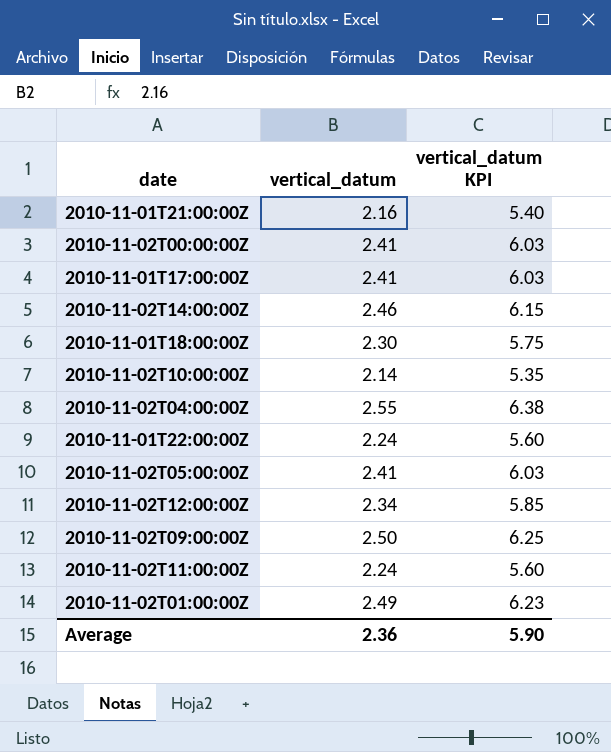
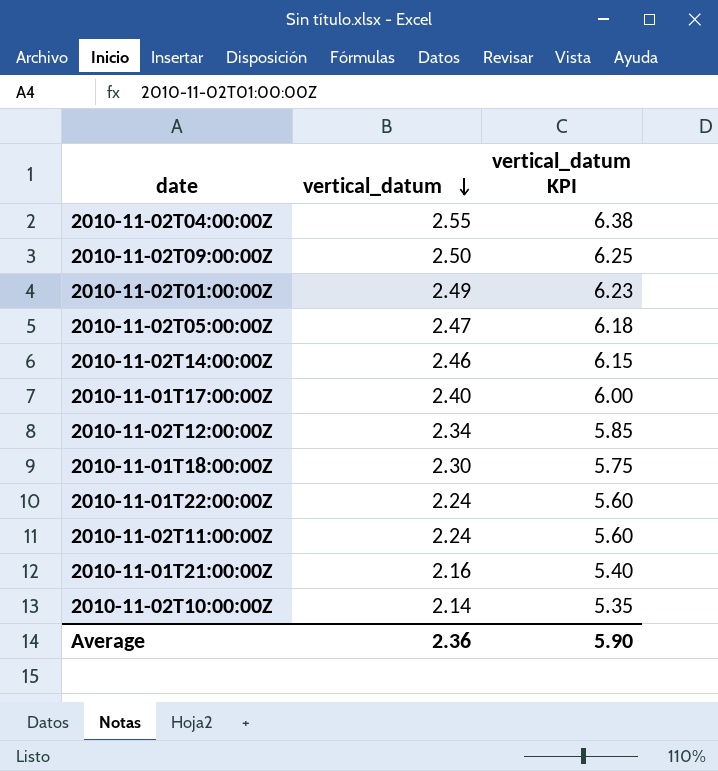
row order: none -> vertical_datum descending
row 2010-11-02T00:00:00Z: 2.41 | 6.03 -> none
2010-11-02T05:00:00Z | vertical_datum: 2.41 -> 2.47
2010-11-02T05:00:00Z | vertical_datum KPI: 6.03 -> 6.18
2010-11-01T17:00:00Z | vertical_datum: 2.41 -> 2.40
2010-11-01T17:00:00Z | vertical_datum KPI: 6.03 -> 6.00

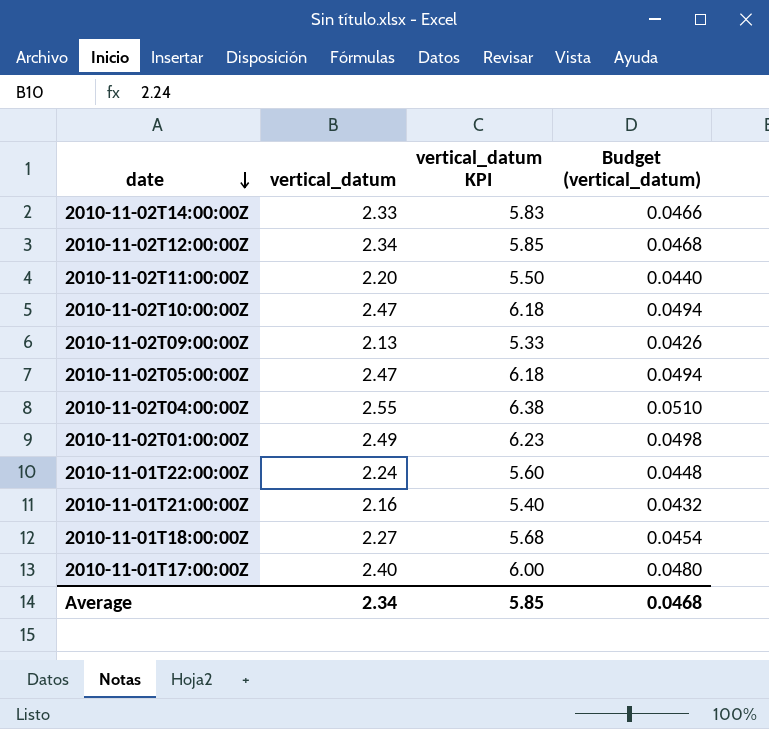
row order: vertical_datum descending -> date descending
column Budget (vertical_datum) | formula: none -> [vertical_datum] * 0.02
2010-11-02T14:00:00Z | vertical_datum: 2.46 -> 2.33
2010-11-02T14:00:00Z | vertical_datum KPI: 6.15 -> 5.83
2010-11-02T11:00:00Z | vertical_datum: 2.24 -> 2.20
2010-11-02T11:00:00Z | vertical_datum KPI: 5.60 -> 5.50
2010-11-02T10:00:00Z | vertical_datum: 2.14 -> 2.47
2010-11-02T10:00:00Z | vertical_datum KPI: 5.35 -> 6.18
2010-11-02T09:00:00Z | vertical_datum: 2.50 -> 2.13
2010-11-02T09:00:00Z | vertical_datum KPI: 6.25 -> 5.33
2010-11-01T18:00:00Z | vertical_datum: 2.30 -> 2.27
2010-11-01T18:00:00Z | vertical_datum KPI: 5.75 -> 5.68
Average | vertical_datum: 2.36 -> 2.34
Average | vertical_datum KPI: 5.90 -> 5.85

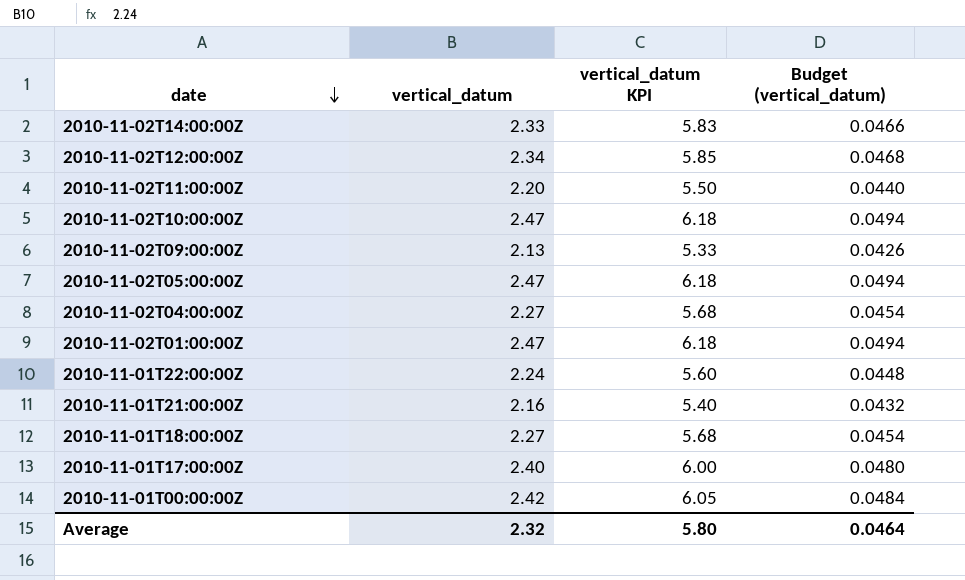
2010-11-02T04:00:00Z | vertical_datum: 2.55 -> 2.27
2010-11-02T04:00:00Z | vertical_datum KPI: 6.38 -> 5.68
2010-11-02T04:00:00Z | Budget (vertical_datum): 0.0510 -> 0.0454
2010-11-02T01:00:00Z | vertical_datum: 2.49 -> 2.47
2010-11-02T01:00:00Z | vertical_datum KPI: 6.23 -> 6.18
2010-11-02T01:00:00Z | Budget (vertical_datum): 0.0498 -> 0.0494
row 2010-11-01T00:00:00Z: none -> 2.42 | 6.05 | 0.0484
Average | vertical_datum: 2.34 -> 2.32
Average | vertical_datum KPI: 5.85 -> 5.80
Average | Budget (vertical_datum): 0.0468 -> 0.0464

